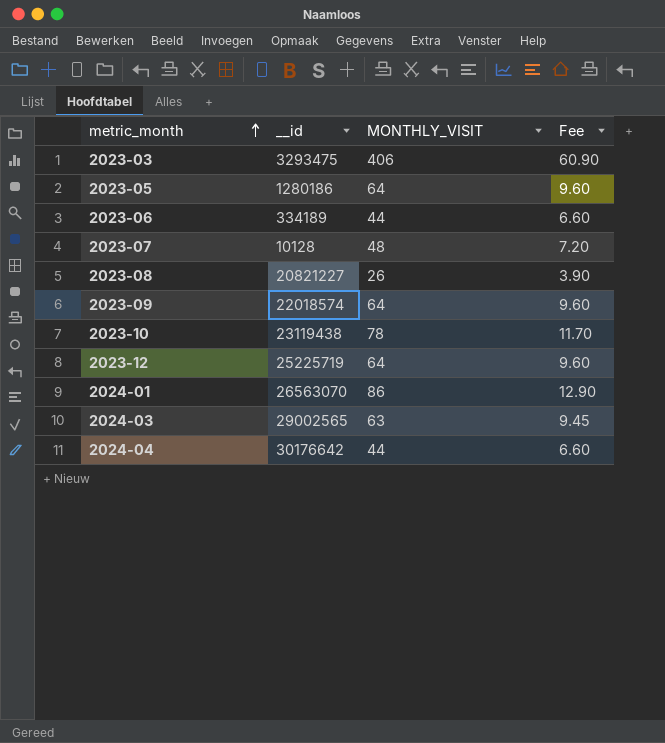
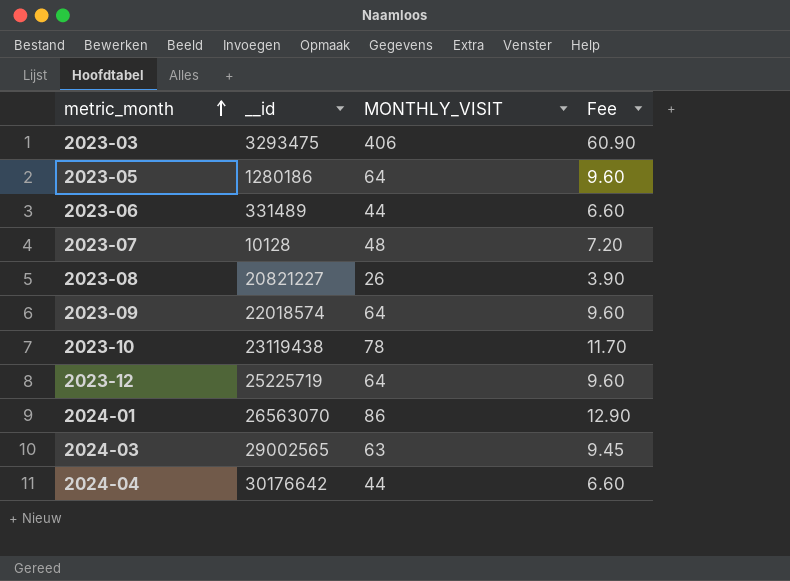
2023-06 | __id: 334189 -> 331489

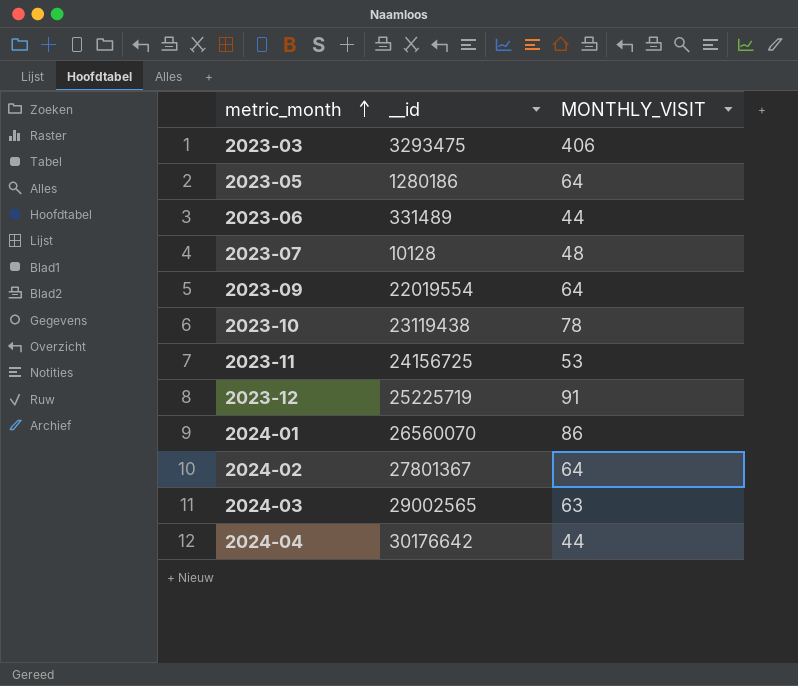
column Fee | formula: [MONTHLY_VISIT] * 0.15 -> none
row 2023-08: 20821227 | 26 | 3.90 -> none
2023-09 | __id: 22018574 -> 22019554
row 2023-11: none -> 24156725 | 53
2023-12 | MONTHLY_VISIT: 64 -> 91
2024-01 | __id: 26563070 -> 26560070
row 2024-02: none -> 27801367 | 64

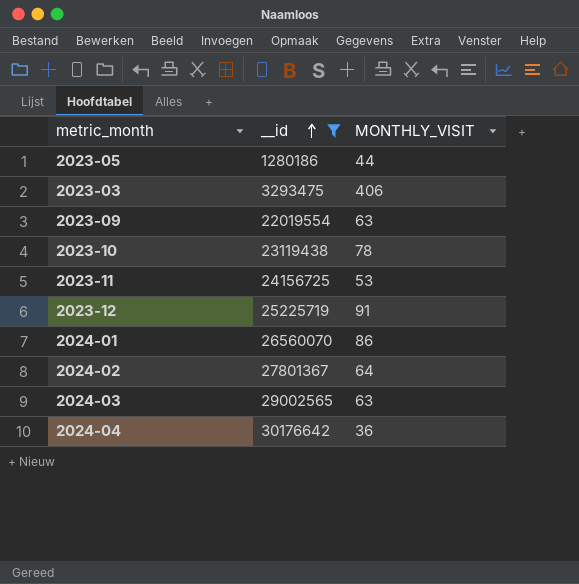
filter: none -> __id >= 1280186
row order: metric_month ascending -> __id ascending
2023-05 | MONTHLY_VISIT: 64 -> 44
2023-09 | MONTHLY_VISIT: 64 -> 63
2024-04 | MONTHLY_VISIT: 44 -> 36

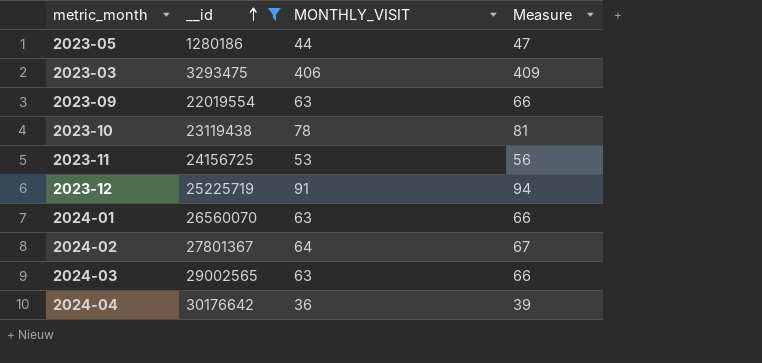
column Measure | formula: none -> [MONTHLY_VISIT] + 3
2024-01 | MONTHLY_VISIT: 86 -> 63

